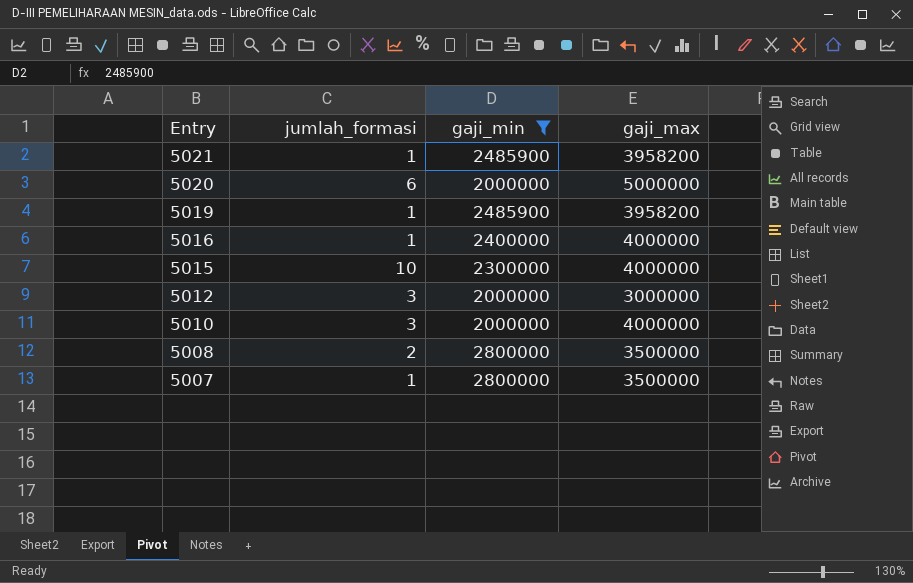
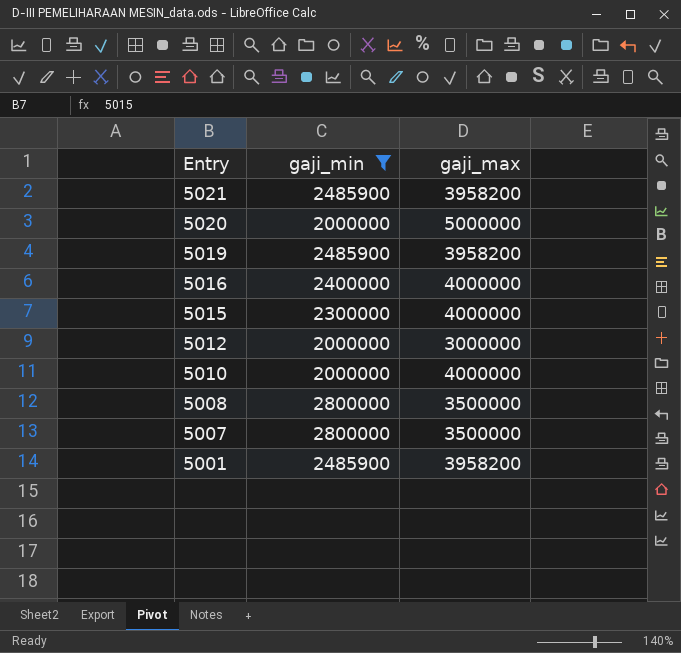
column jumlah_formasi | position: 2 -> none
row 5001: none -> 2485900 | 3958200

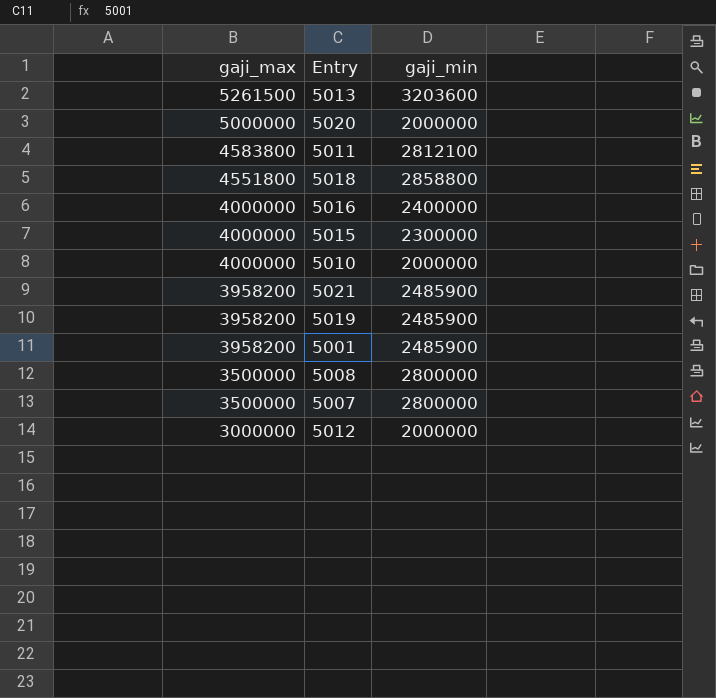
filter: gaji_min <= 2800000 -> none
row order: Entry descending -> gaji_max descending
column gaji_max | position: 3 -> 1

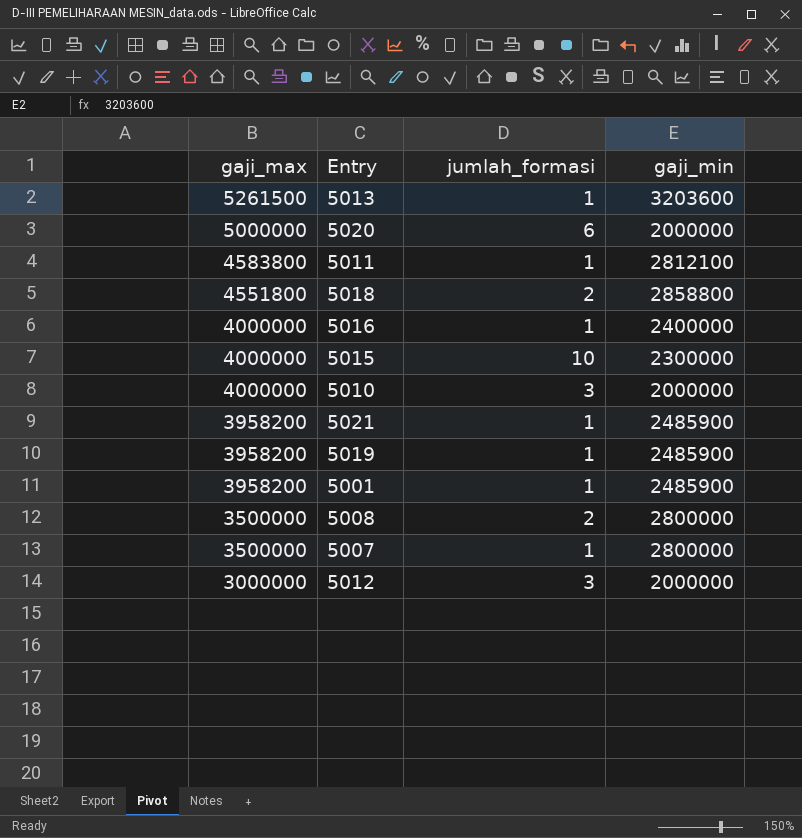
column jumlah_formasi | position: none -> 3

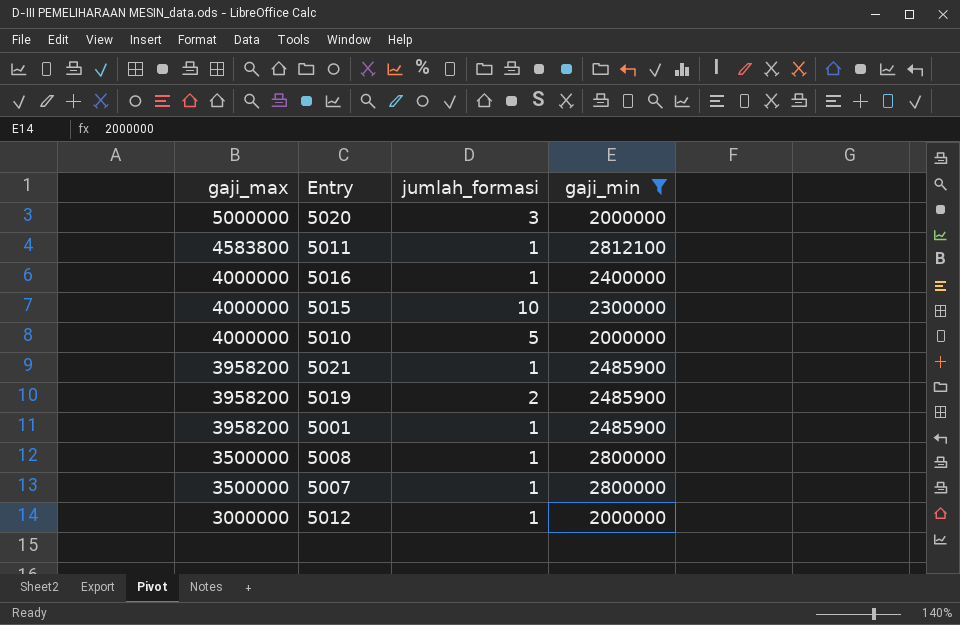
filter: none -> gaji_min <= 2812100
5020 | jumlah_formasi: 6 -> 3
5010 | jumlah_formasi: 3 -> 5
5019 | jumlah_formasi: 1 -> 2
5008 | jumlah_formasi: 2 -> 1
5012 | jumlah_formasi: 3 -> 1

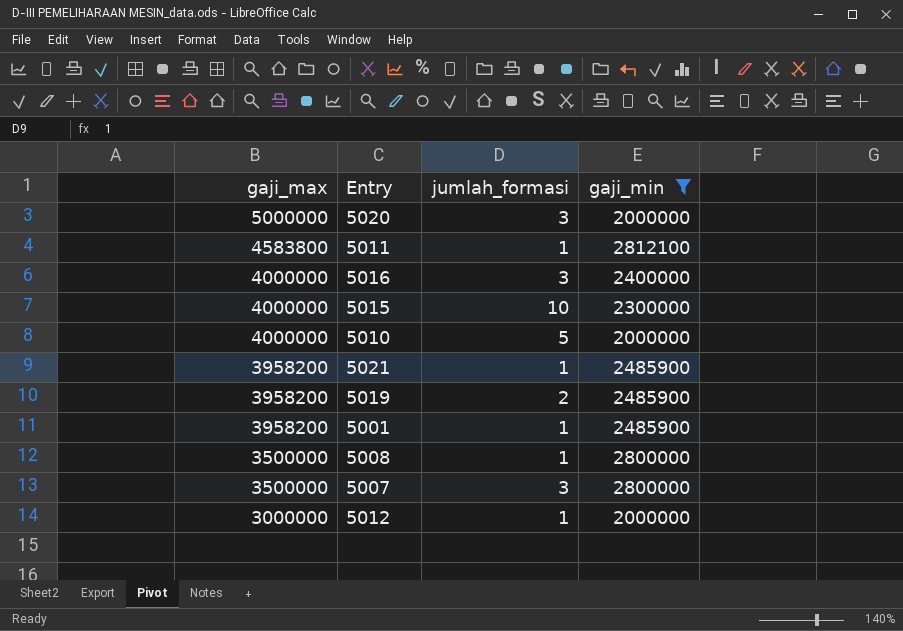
5016 | jumlah_formasi: 1 -> 3
5007 | jumlah_formasi: 1 -> 3

